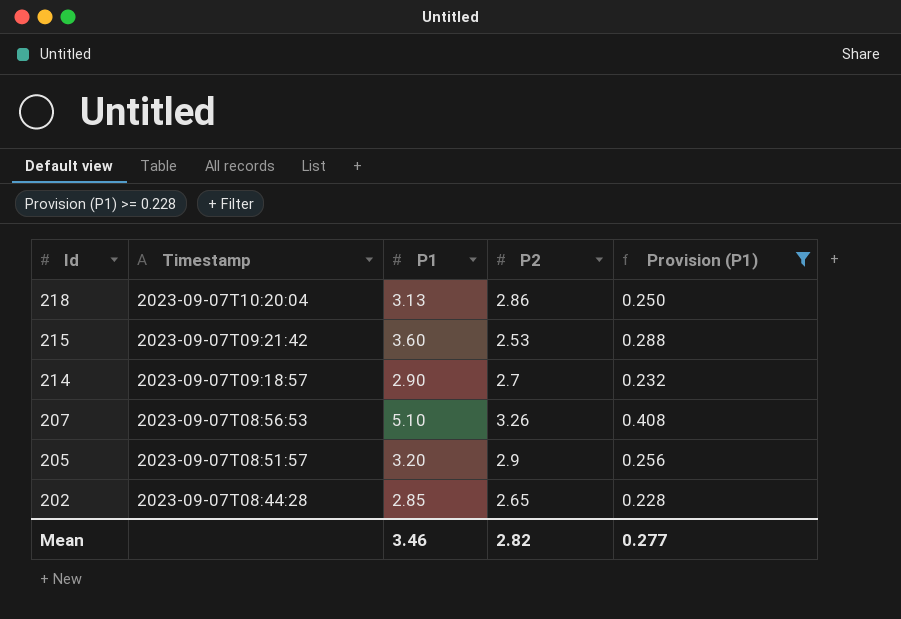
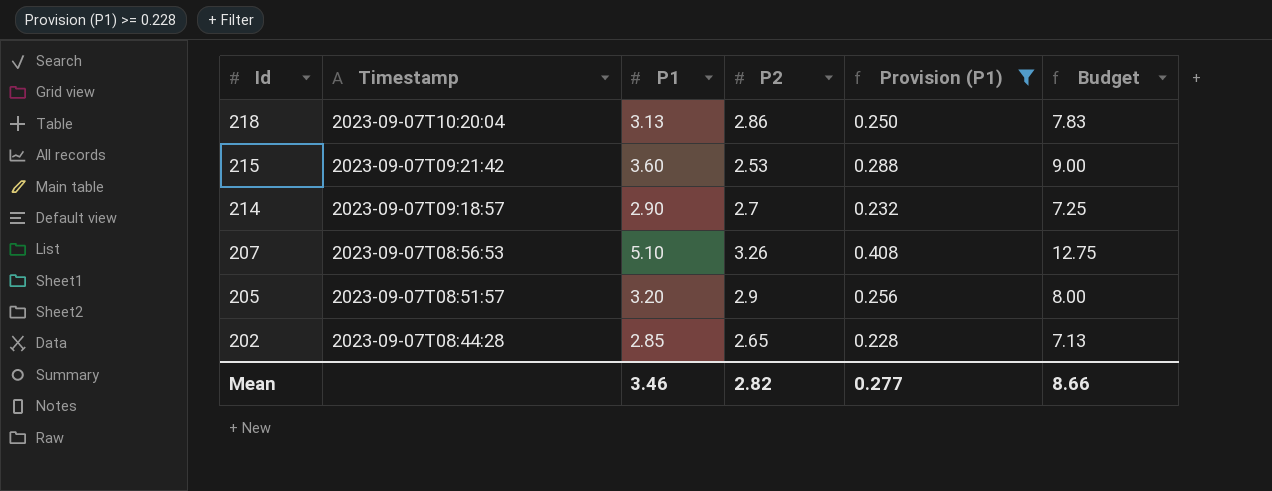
column Budget | formula: none -> [P1] * 2.5

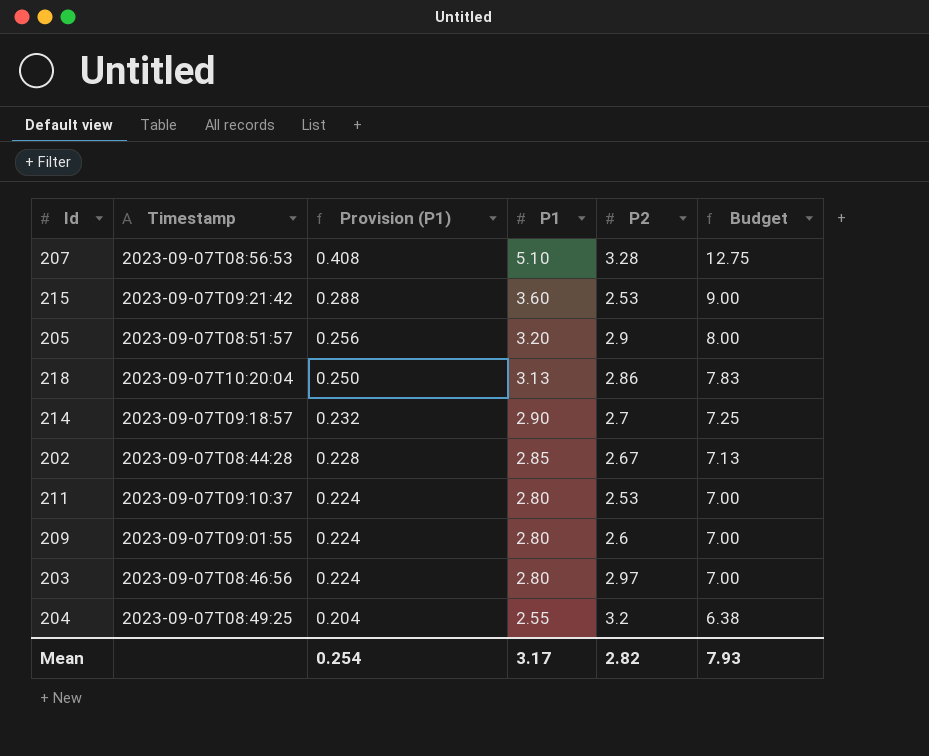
filter: Provision (P1) >= 0.228 -> none
row order: Id descending -> Provision (P1) descending
column Provision (P1) | position: 5 -> 3
207 | P2: 3.26 -> 3.28
202 | P2: 2.65 -> 2.67
Mean | Provision (P1): 0.277 -> 0.254
Mean | P1: 3.46 -> 3.17
Mean | Budget: 8.66 -> 7.93

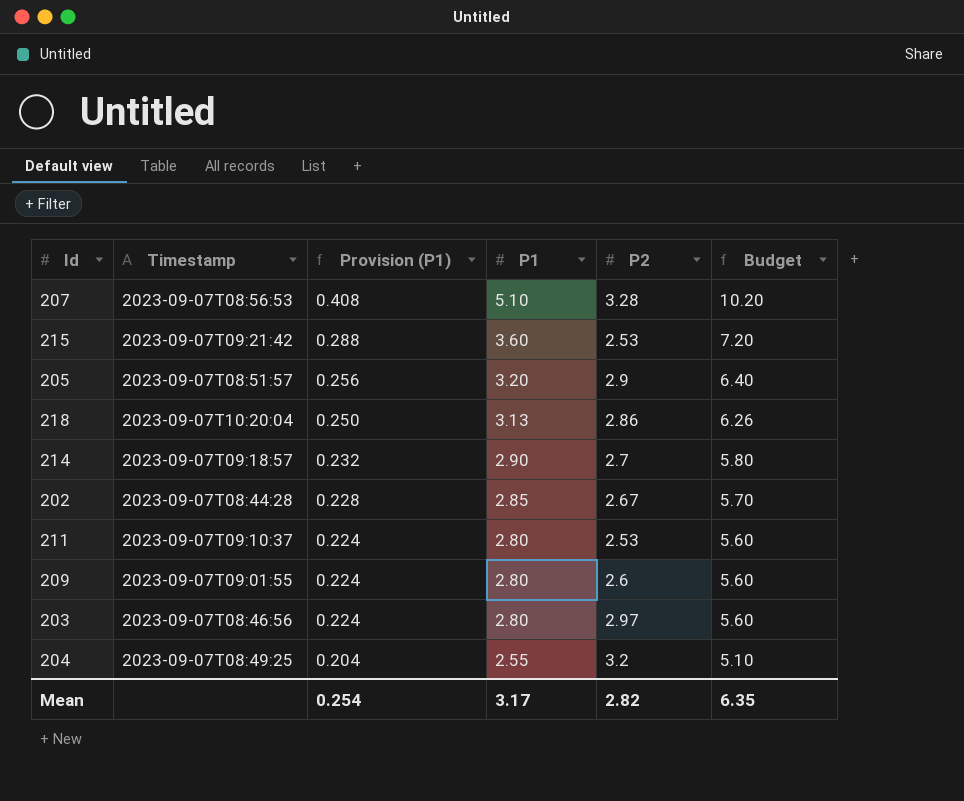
column Budget | formula: [P1] * 2.5 -> [P1] * 2
Mean | Budget: 7.93 -> 6.35

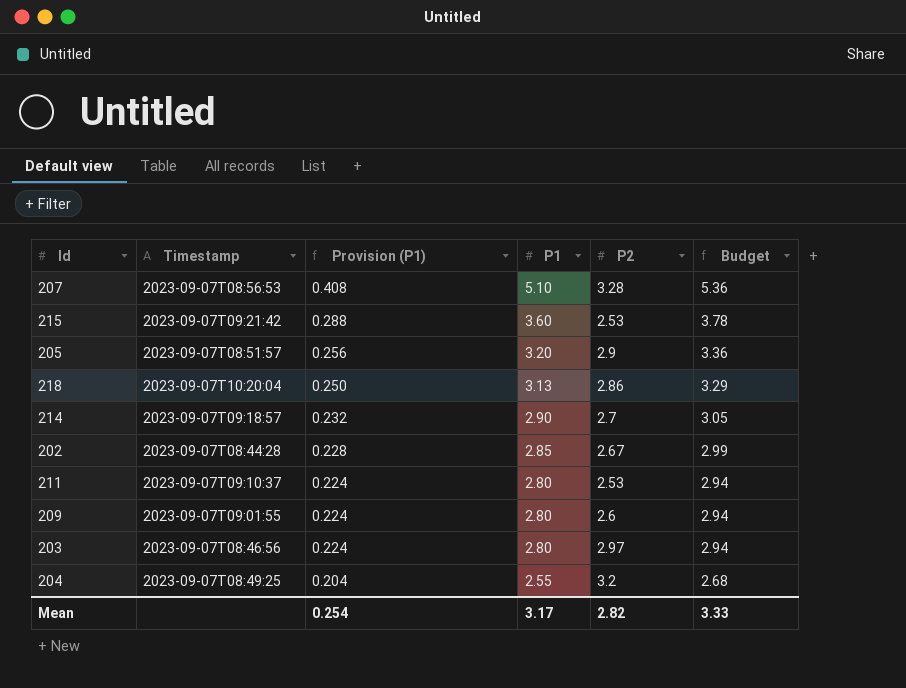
column Budget | formula: [P1] * 2 -> [P1] * 1.05
Mean | Budget: 6.35 -> 3.33

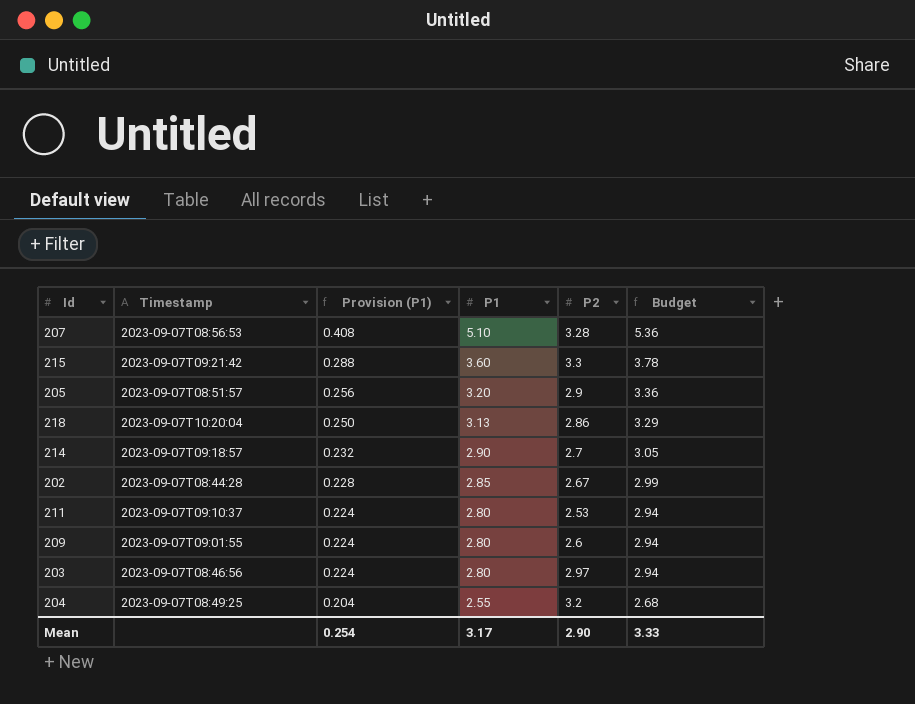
215 | P2: 2.53 -> 3.3
Mean | P2: 2.82 -> 2.90

